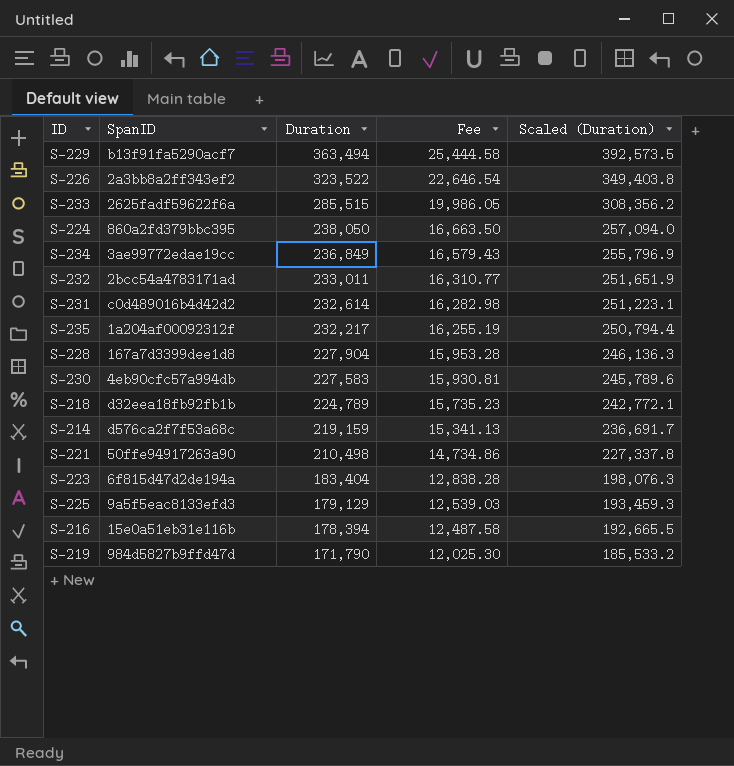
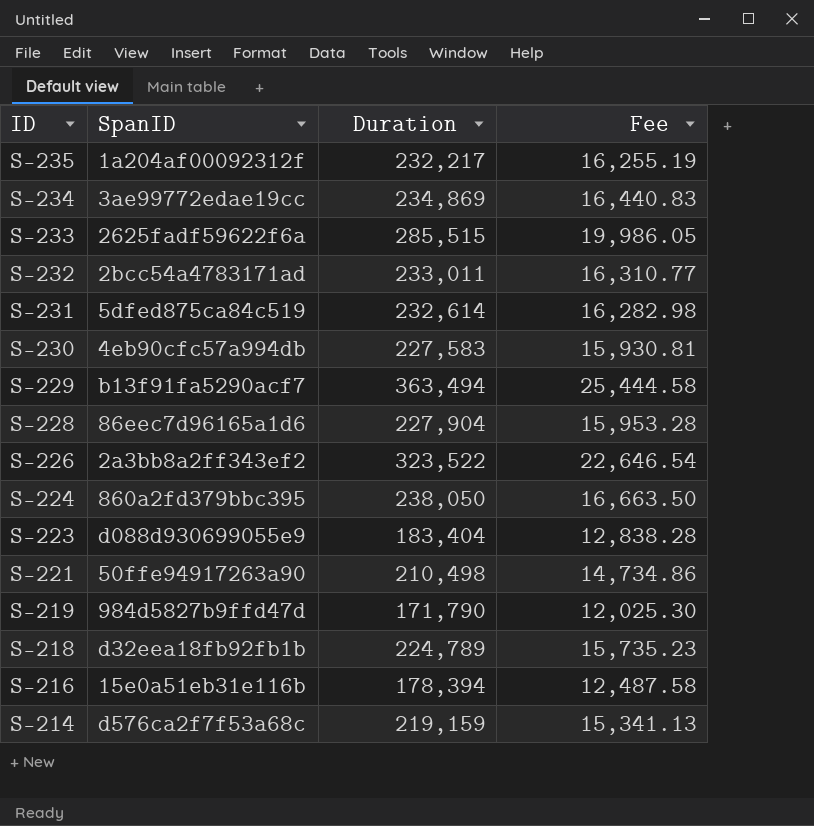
row order: Duration descending -> ID descending
column Scaled (Duration) | formula: [Duration] * 1.08 -> none
row S-225: 9a5f5eac8133efd3 | 179,129 | 12,539.03 | 193,459.3 -> none
S-234 | Duration: 236,849 -> 234,869
S-234 | Fee: 16,579.43 -> 16,440.83
S-231 | SpanID: c0d489016b4d42d2 -> 5dfed875ca84c519
S-228 | SpanID: 167a7d3399dee1d8 -> 86eec7d96165a1d6
S-223 | SpanID: 6f815d47d2de194a -> d088d930699055e9

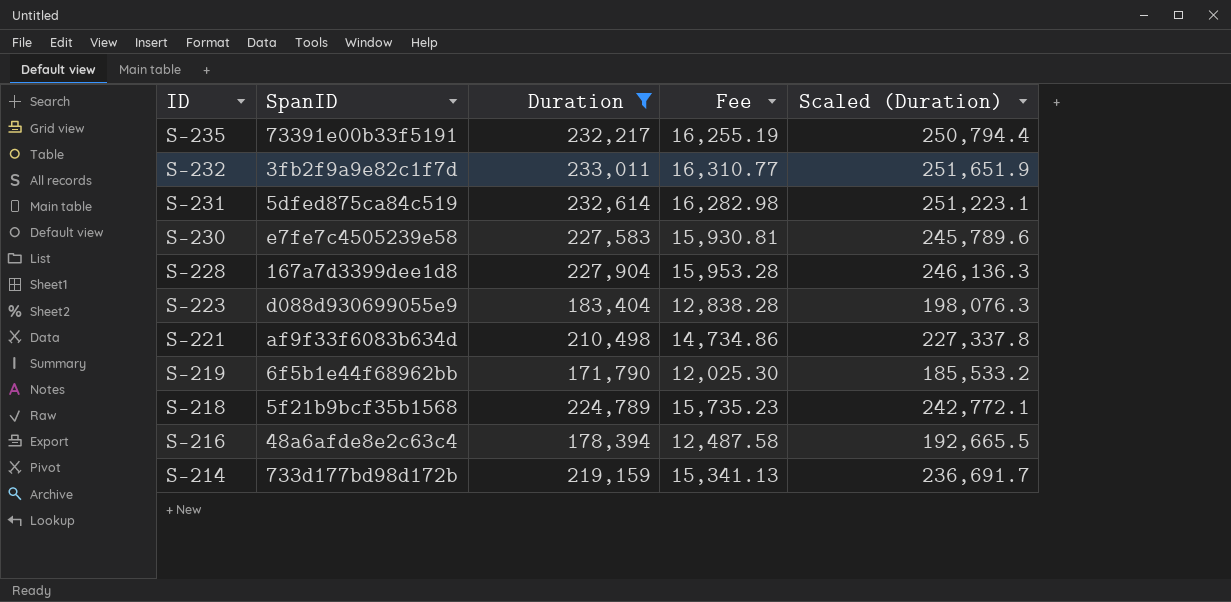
filter: none -> Duration <= 233,011
column Scaled (Duration) | formula: none -> [Duration] * 1.08
S-235 | SpanID: 1a204af00092312f -> 73391e00b33f5191
S-232 | SpanID: 2bcc54a4783171ad -> 3fb2f9a9e82c1f7d
S-230 | SpanID: 4eb90cfc57a994db -> e7fe7c4505239e58
S-228 | SpanID: 86eec7d96165a1d6 -> 167a7d3399dee1d8
S-221 | SpanID: 50ffe94917263a90 -> af9f33f6083b634d
S-219 | SpanID: 984d5827b9ffd47d -> 6f5b1e44f68962bb
S-218 | SpanID: d32eea18fb92fb1b -> 5f21b9bcf35b1568
S-216 | SpanID: 15e0a51eb31e116b -> 48a6afde8e2c63c4
S-214 | SpanID: d576ca2f7f53a68c -> 733d177bd98d172b

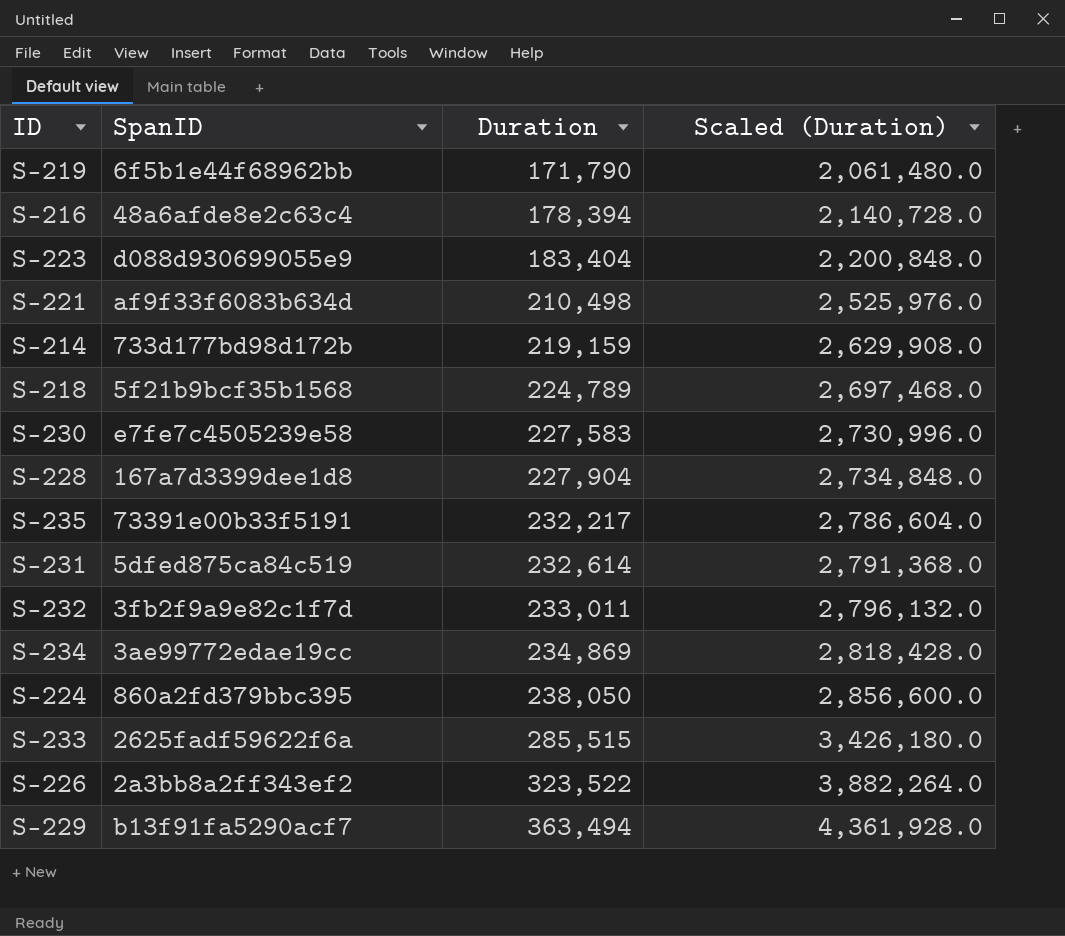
filter: Duration <= 233,011 -> none
row order: ID descending -> Duration ascending
column Fee | formula: [Duration] * 0.07 -> none
column Scaled (Duration) | formula: [Duration] * 1.08 -> [Duration] * 12

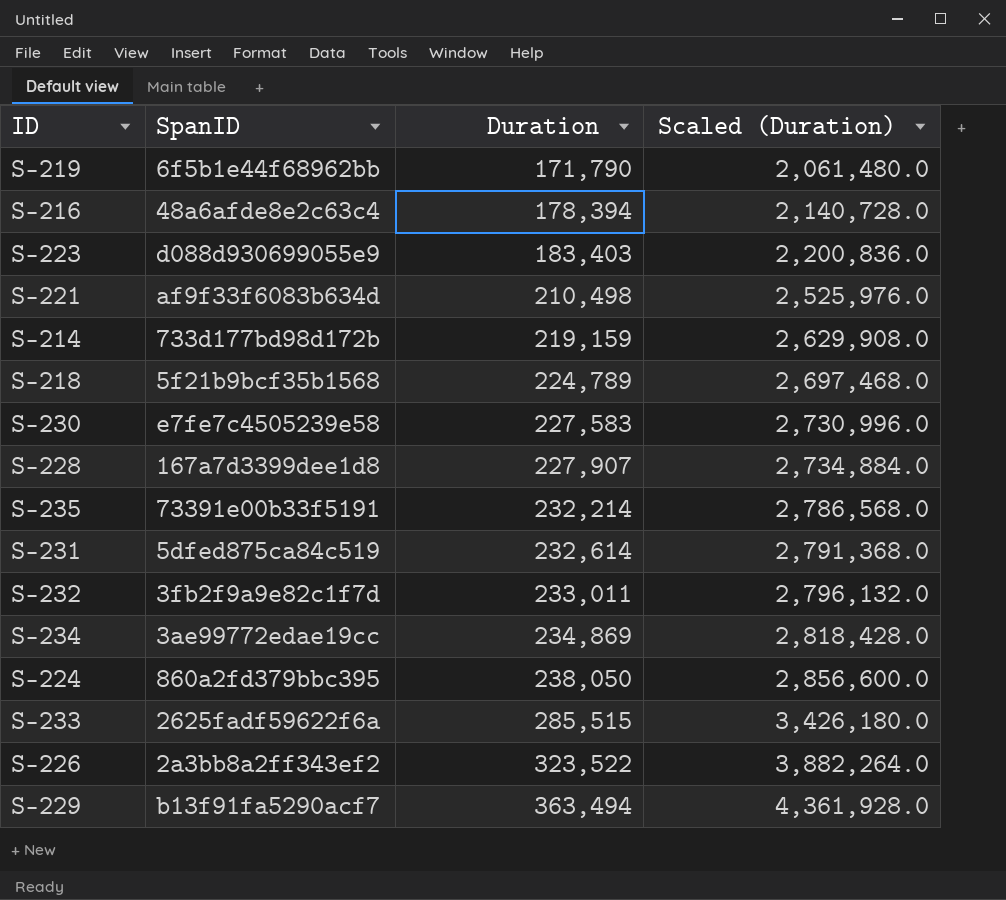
S-223 | Duration: 183,404 -> 183,403
S-223 | Scaled (Duration): 2,200,848.0 -> 2,200,836.0
S-228 | Duration: 227,904 -> 227,907
S-228 | Scaled (Duration): 2,734,848.0 -> 2,734,884.0
S-235 | Duration: 232,217 -> 232,214
S-235 | Scaled (Duration): 2,786,604.0 -> 2,786,568.0

